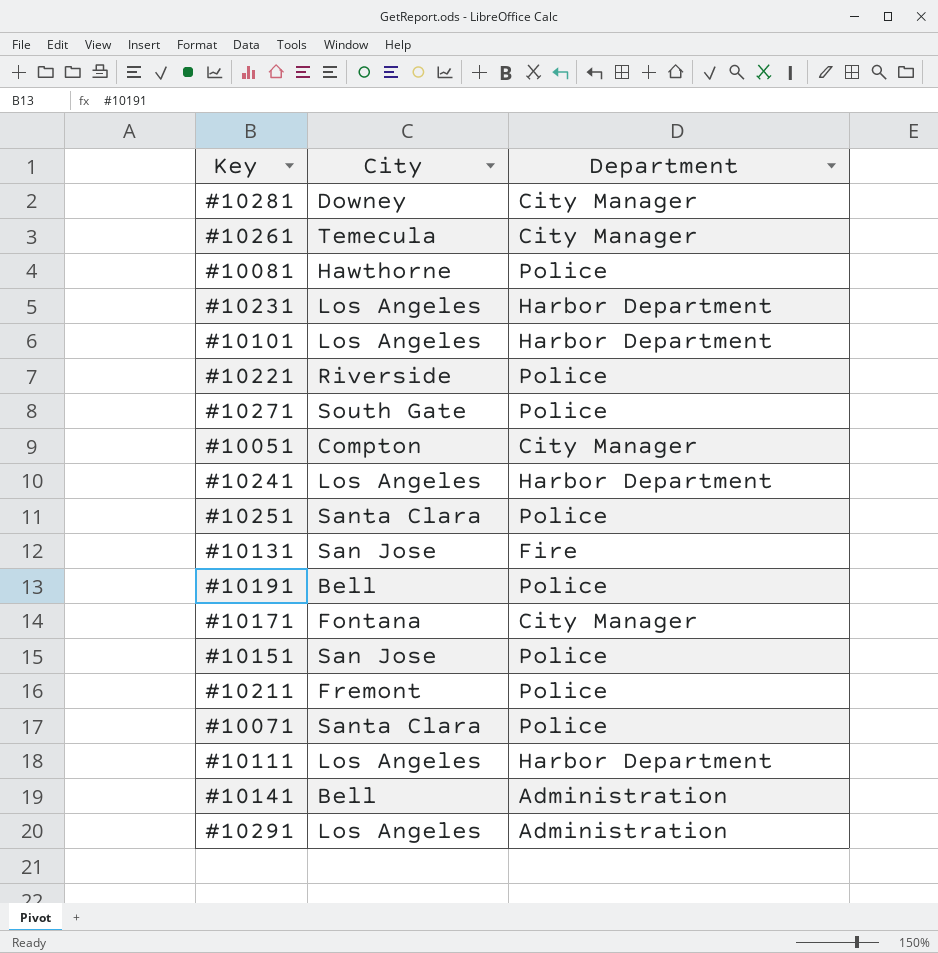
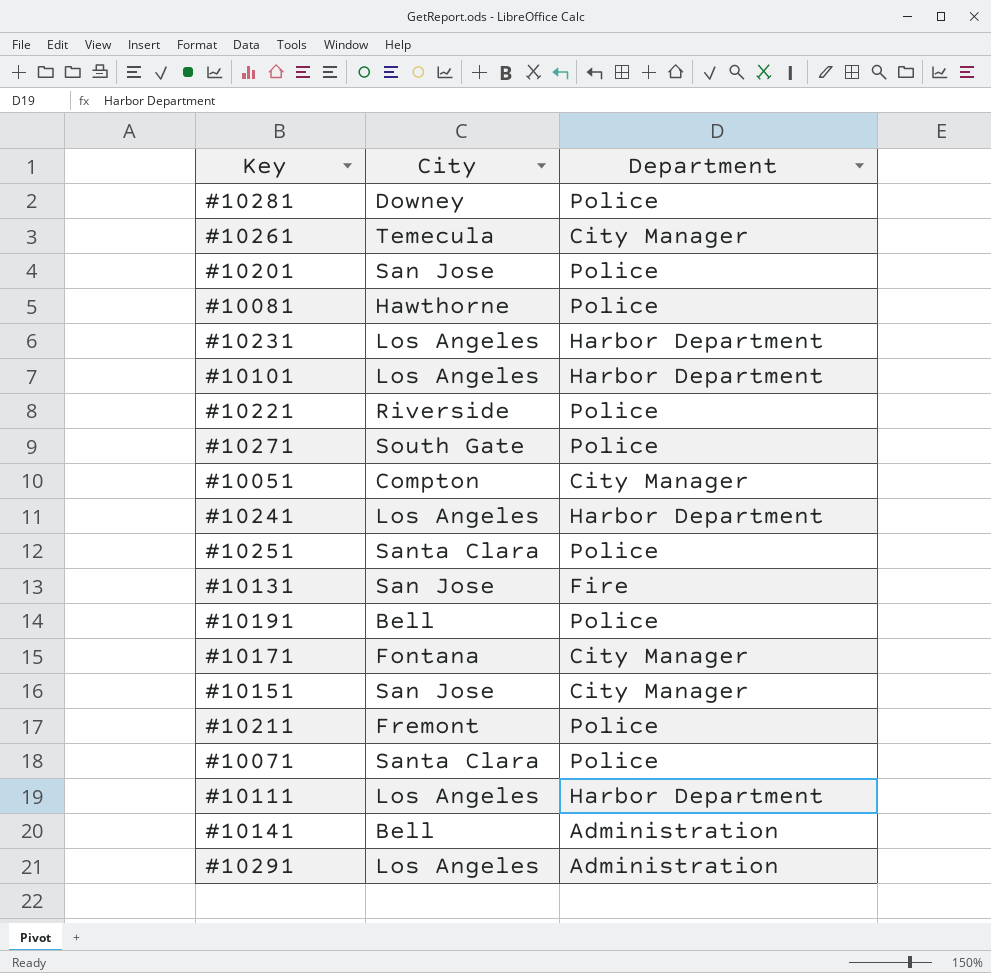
#10281 | Department: City Manager -> Police
row #10201: none -> San Jose | Police
#10151 | Department: Police -> City Manager

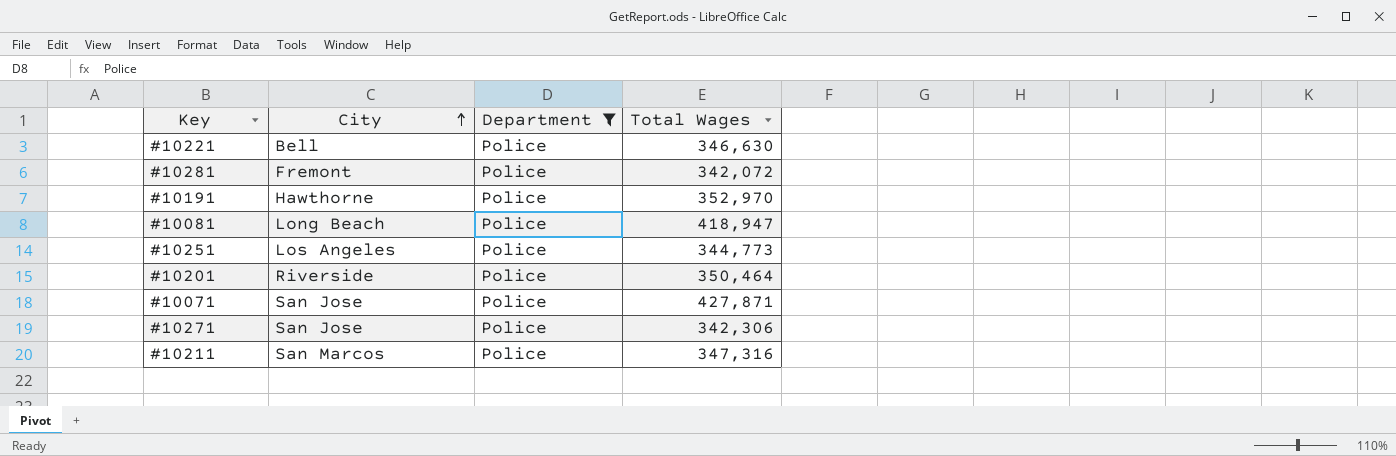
filter: none -> Department = Police
row order: none -> City ascending
column Total Wages | position: none -> 4
#10221 | City: Riverside -> Bell
#10281 | City: Downey -> Fremont
#10191 | City: Bell -> Hawthorne
#10081 | City: Hawthorne -> Long Beach
#10251 | City: Santa Clara -> Los Angeles
#10201 | City: San Jose -> Riverside
#10071 | City: Santa Clara -> San Jose
#10271 | City: South Gate -> San Jose
#10211 | City: Fremont -> San Marcos

